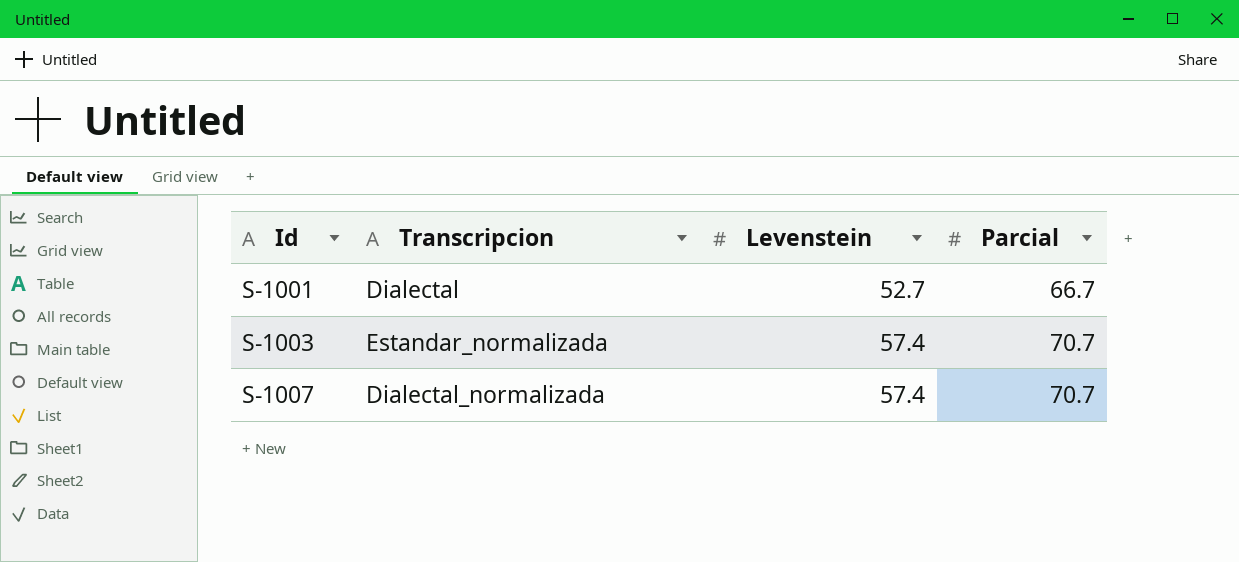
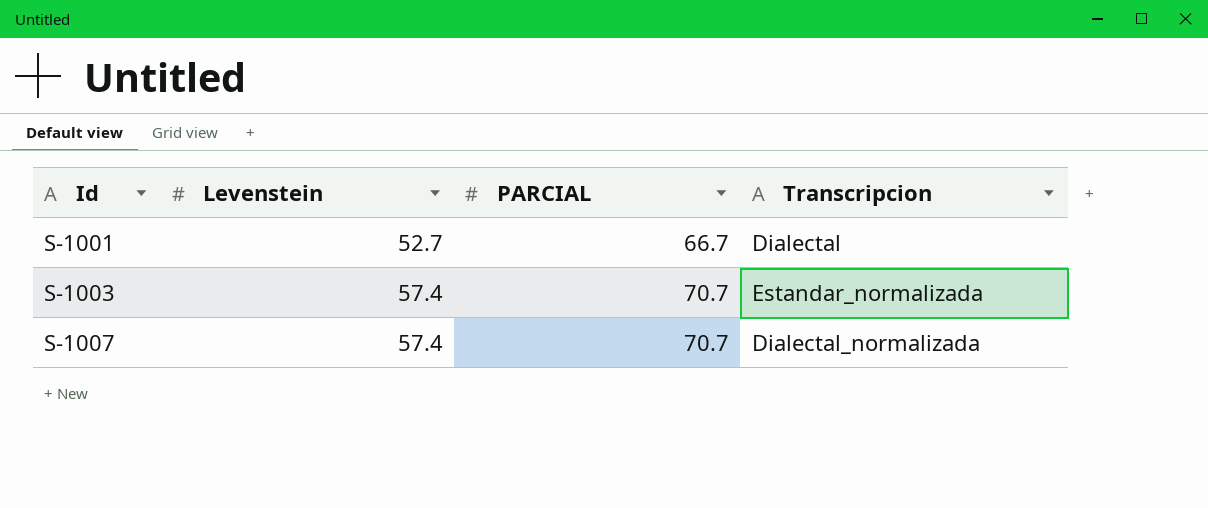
column name: Parcial -> PARCIAL
column Transcripcion | position: 2 -> 4

